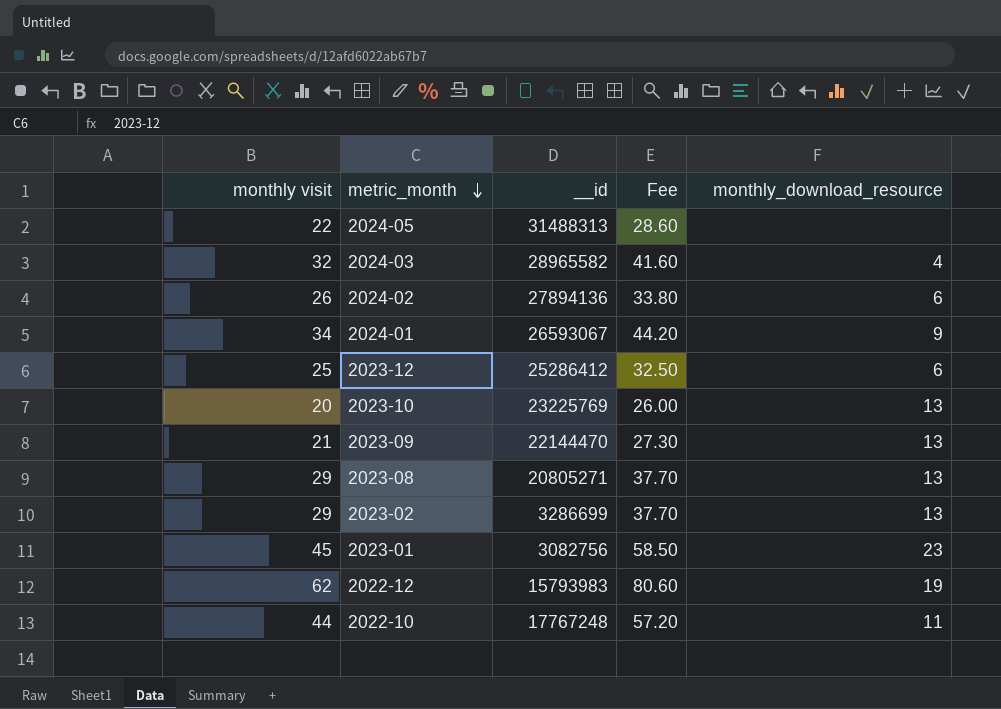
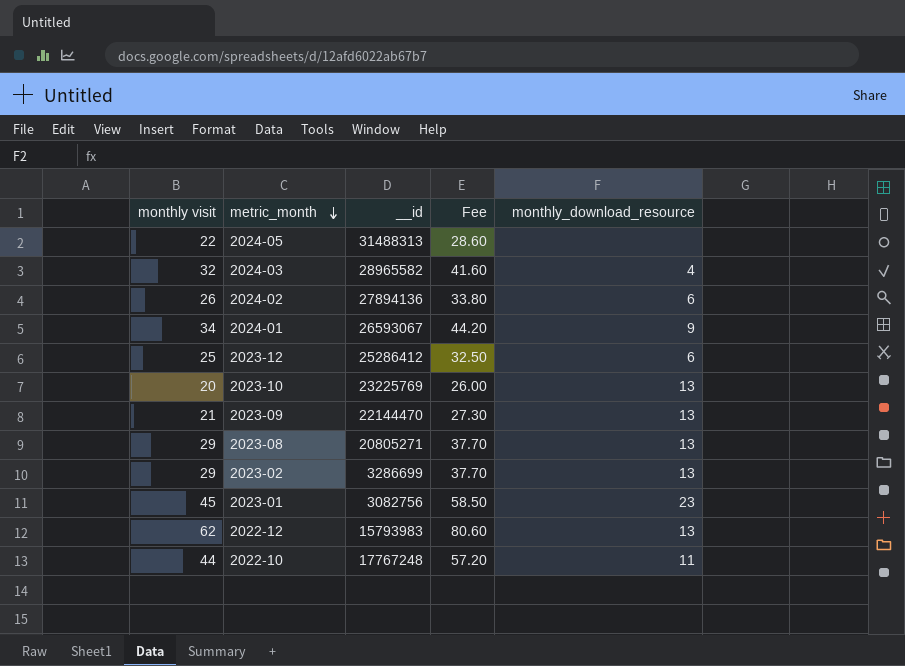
2022-12 | monthly_download_resource: 19 -> 13

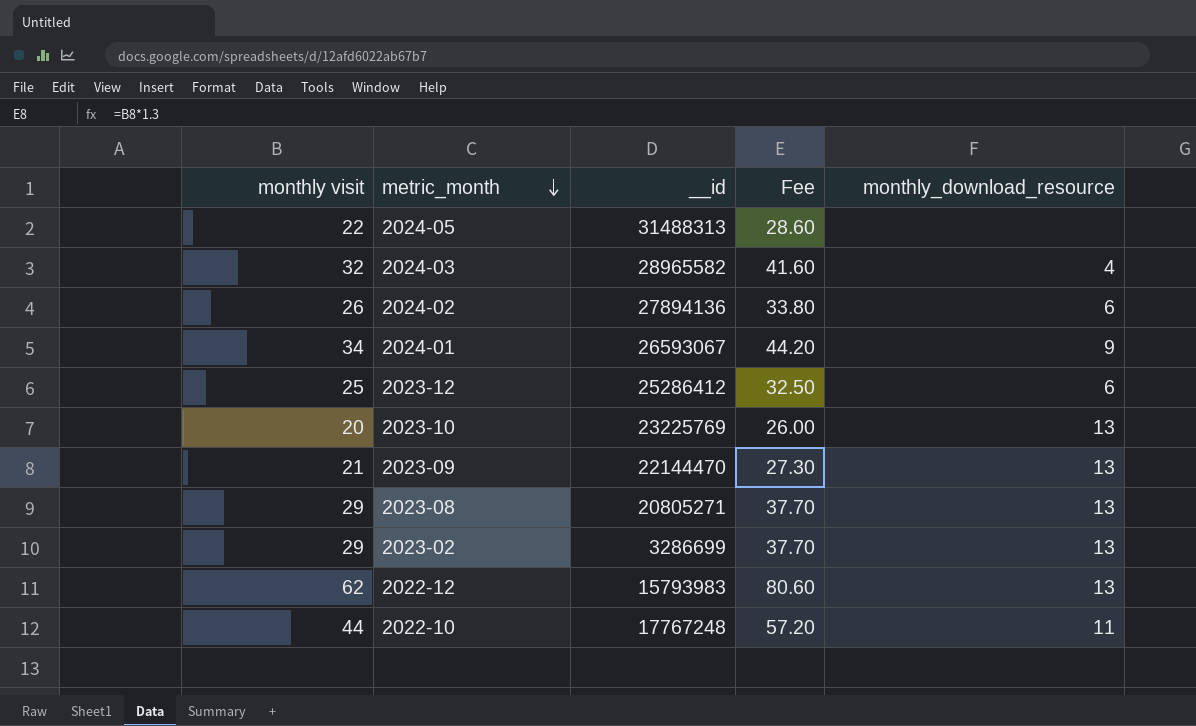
row 2023-01: 45 | 3082756 | 58.50 | 23 -> none

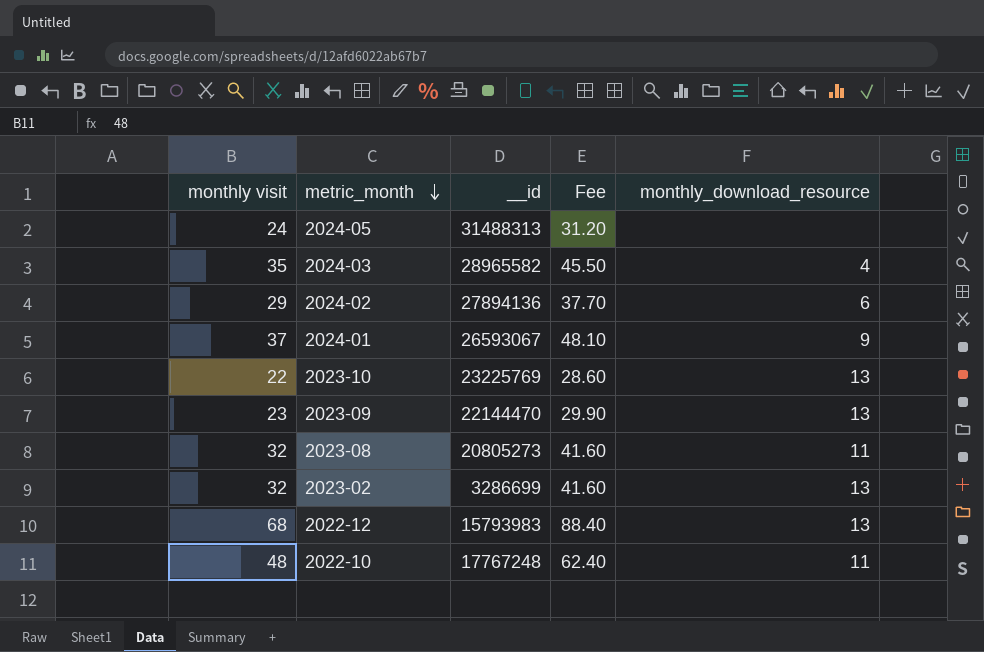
row 2023-12: 25 | 25286412 | 32.50 | 6 -> none
2024-05 | monthly visit: 22 -> 24
2024-05 | Fee: 28.60 -> 31.20
2024-03 | monthly visit: 32 -> 35
2024-03 | Fee: 41.60 -> 45.50
2024-02 | monthly visit: 26 -> 29
2024-02 | Fee: 33.80 -> 37.70
2024-01 | monthly visit: 34 -> 37
2024-01 | Fee: 44.20 -> 48.10
2023-10 | monthly visit: 20 -> 22
2023-10 | Fee: 26.00 -> 28.60
2023-09 | monthly visit: 21 -> 23
2023-09 | Fee: 27.30 -> 29.90
2023-08 | monthly visit: 29 -> 32
2023-08 | __id: 20805271 -> 20805273
2023-08 | Fee: 37.70 -> 41.60
2023-08 | monthly_download_resource: 13 -> 11
2023-02 | monthly visit: 29 -> 32
2023-02 | Fee: 37.70 -> 41.60
2022-12 | monthly visit: 62 -> 68
2022-12 | Fee: 80.60 -> 88.40
2022-10 | monthly visit: 44 -> 48
2022-10 | Fee: 57.20 -> 62.40

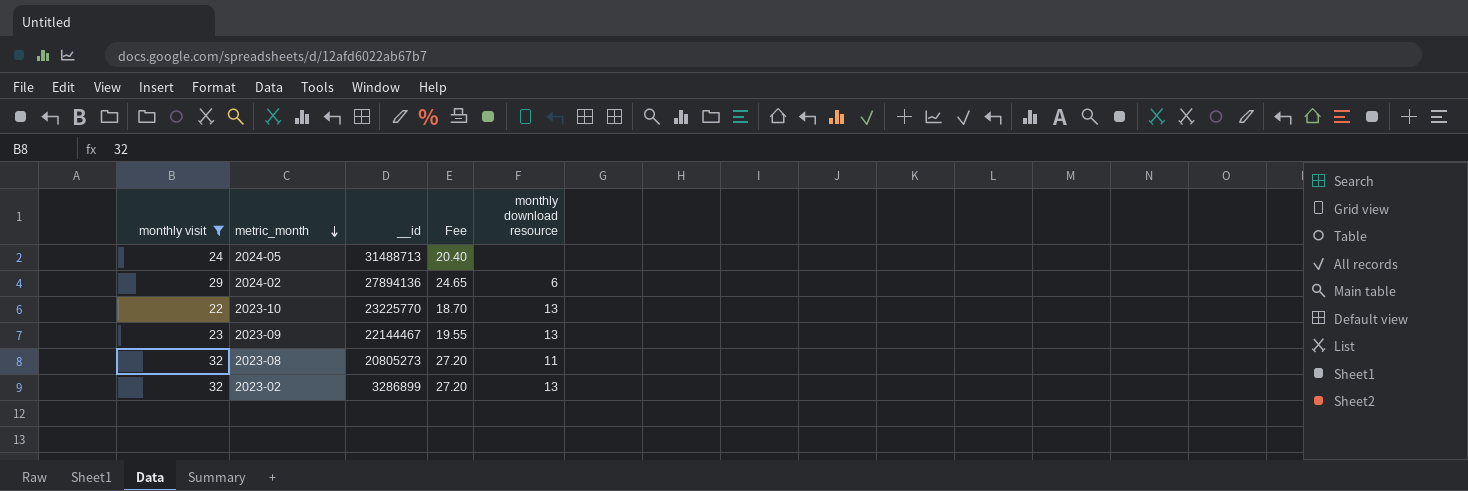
filter: none -> monthly visit <= 32
column Fee | formula: [monthly visit] * 1.3 -> [monthly visit] * 0.85
column name: monthly_download_resource -> monthly download resource
2024-05 | __id: 31488313 -> 31488713
2023-10 | __id: 23225769 -> 23225770
2023-09 | __id: 22144470 -> 22144467
2023-02 | __id: 3286699 -> 3286899

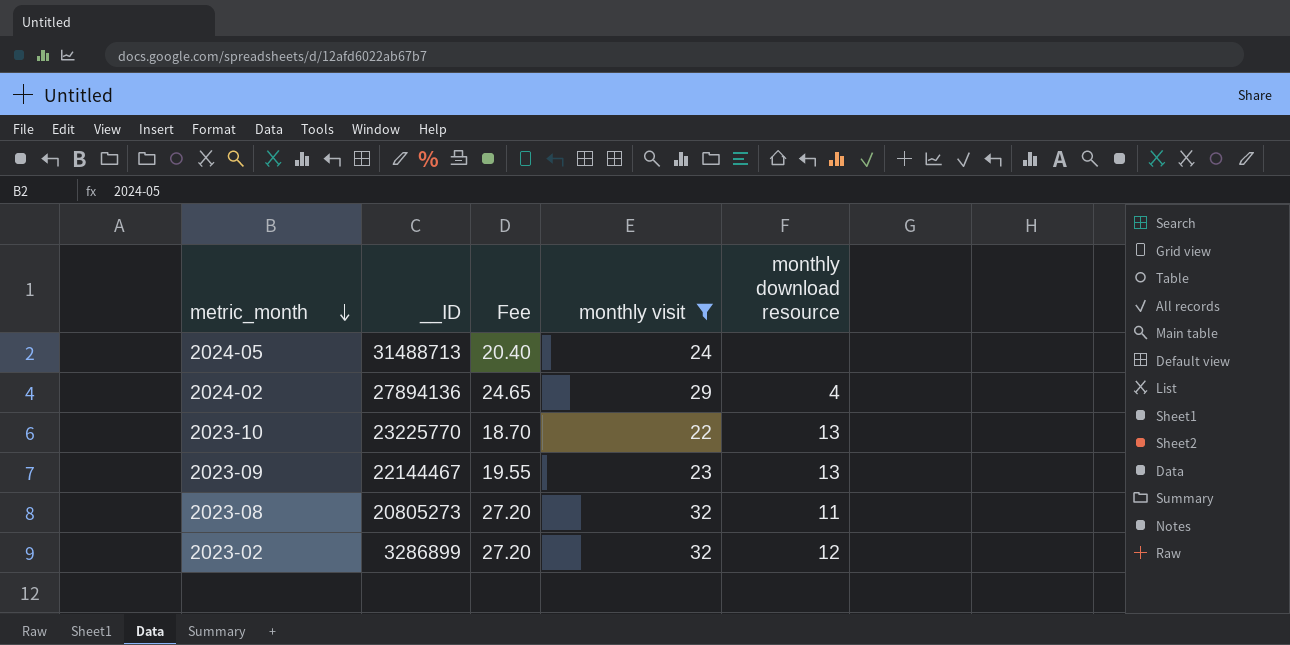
column name: __id -> __ID
column monthly visit | position: 1 -> 4
2024-02 | monthly download resource: 6 -> 4
2023-02 | monthly download resource: 13 -> 12

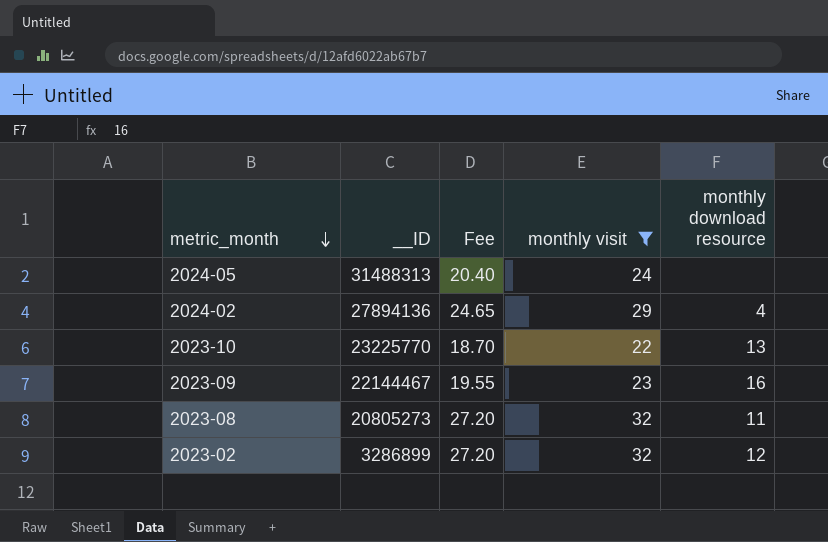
2024-05 | __ID: 31488713 -> 31488313
2023-09 | monthly download resource: 13 -> 16

